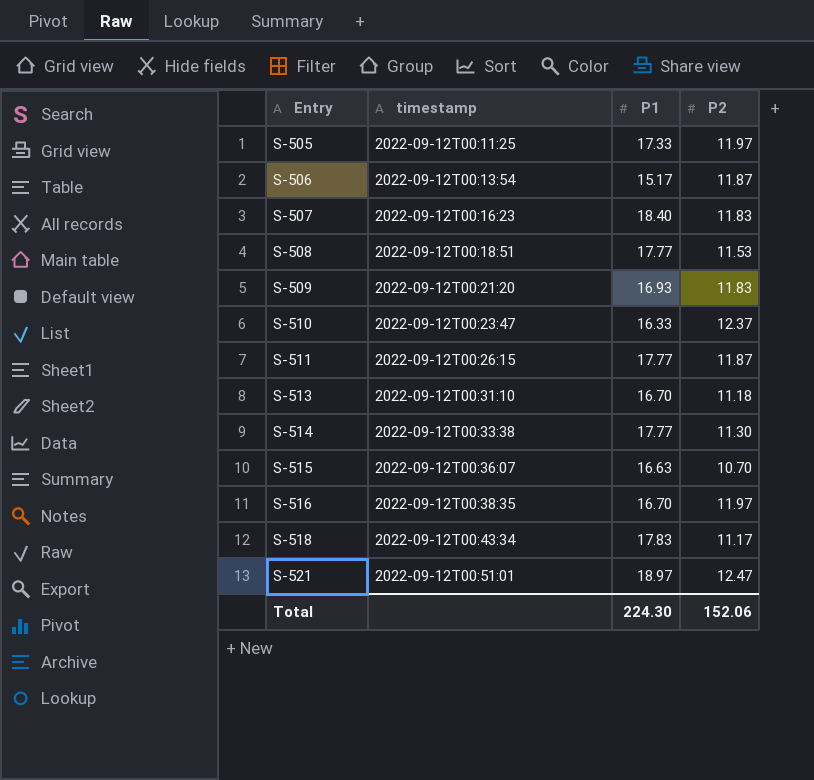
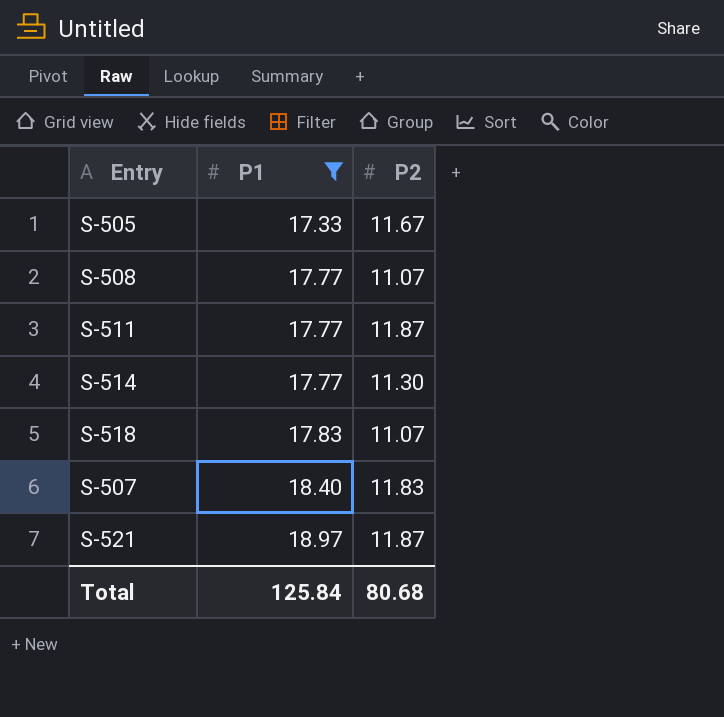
filter: none -> P1 >= 17.33
row order: Entry ascending -> P1 ascending
column timestamp | position: 2 -> none
S-505 | P2: 11.97 -> 11.67
S-508 | P2: 11.53 -> 11.07
S-518 | P2: 11.17 -> 11.07
S-521 | P2: 12.47 -> 11.87
Total | P1: 224.30 -> 125.84
Total | P2: 152.06 -> 80.68

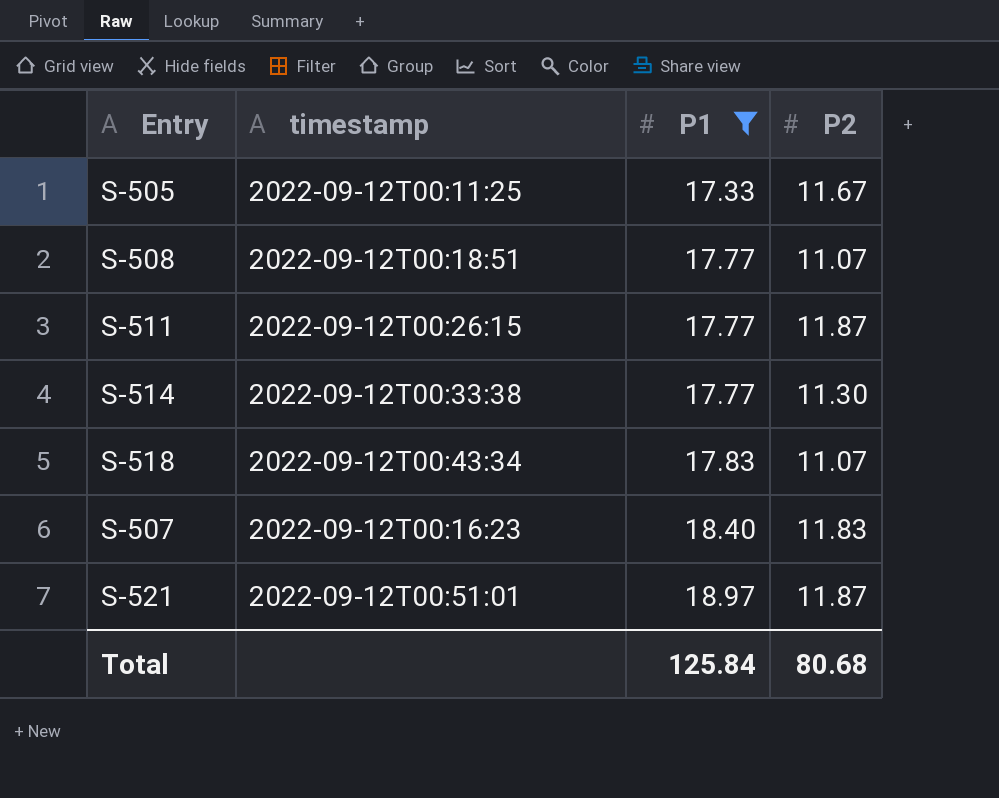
column timestamp | position: none -> 2

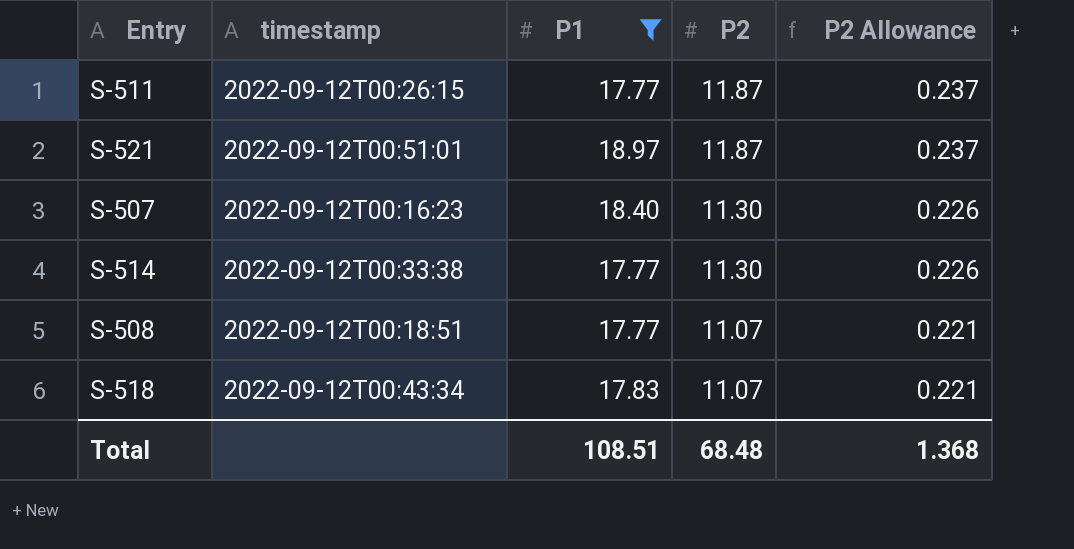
row order: P1 ascending -> P2 descending
column P2 Allowance | formula: none -> [P2] * 0.02
row S-505: 2022-09-12T00:11:25 | 17.33 | 11.67 -> none
S-507 | P2: 11.83 -> 11.30
Total | P1: 125.84 -> 108.51
Total | P2: 80.68 -> 68.48

